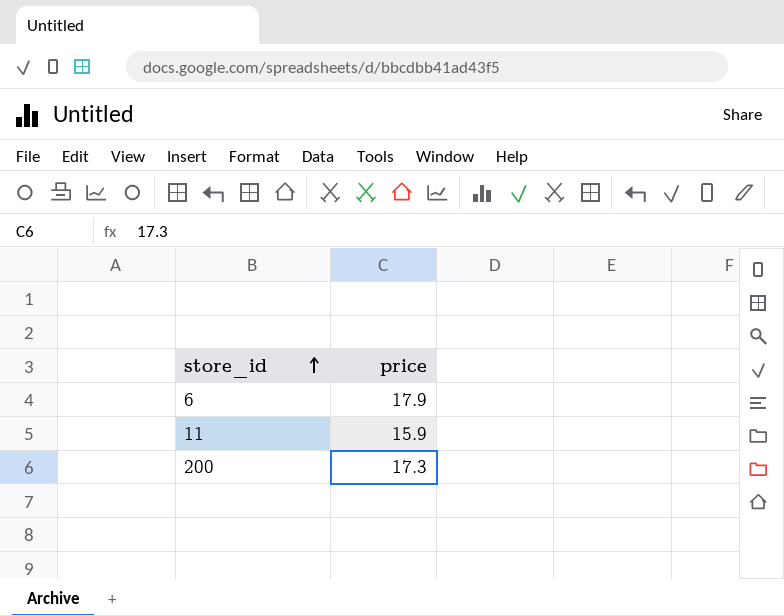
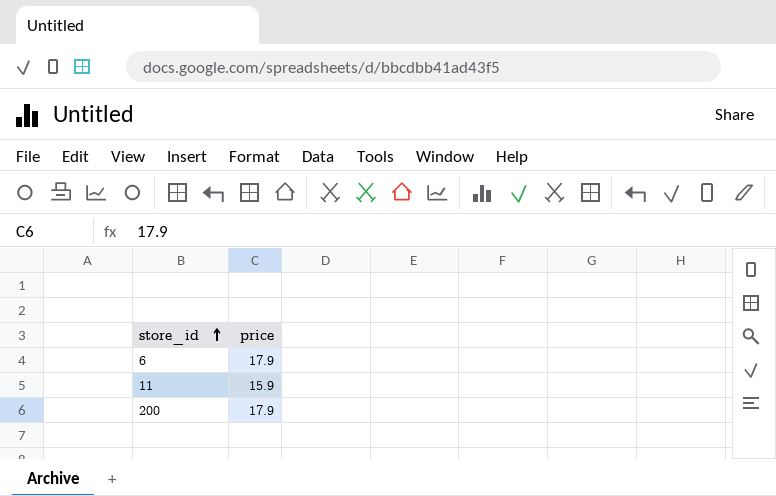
200 | price: 17.3 -> 17.9

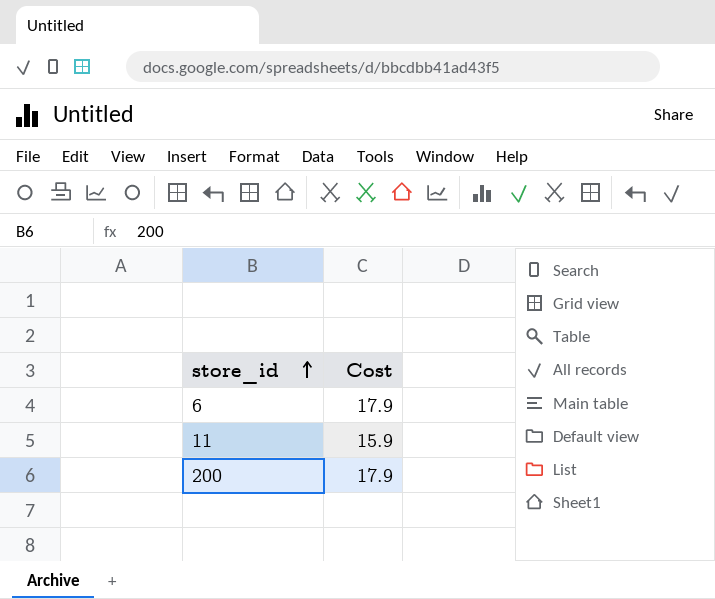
column name: price -> Cost

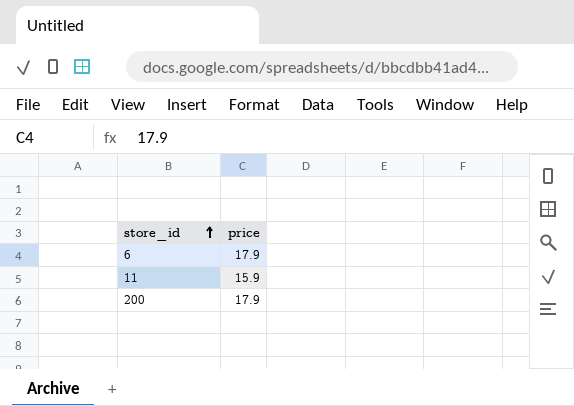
column name: Cost -> price

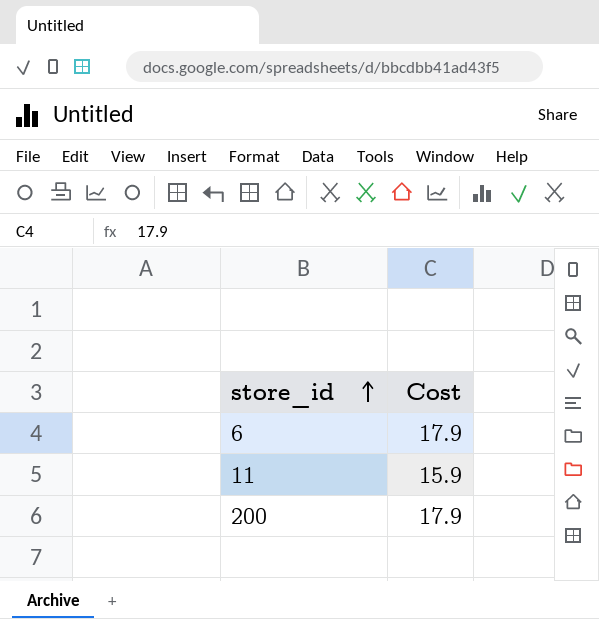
column name: price -> Cost

